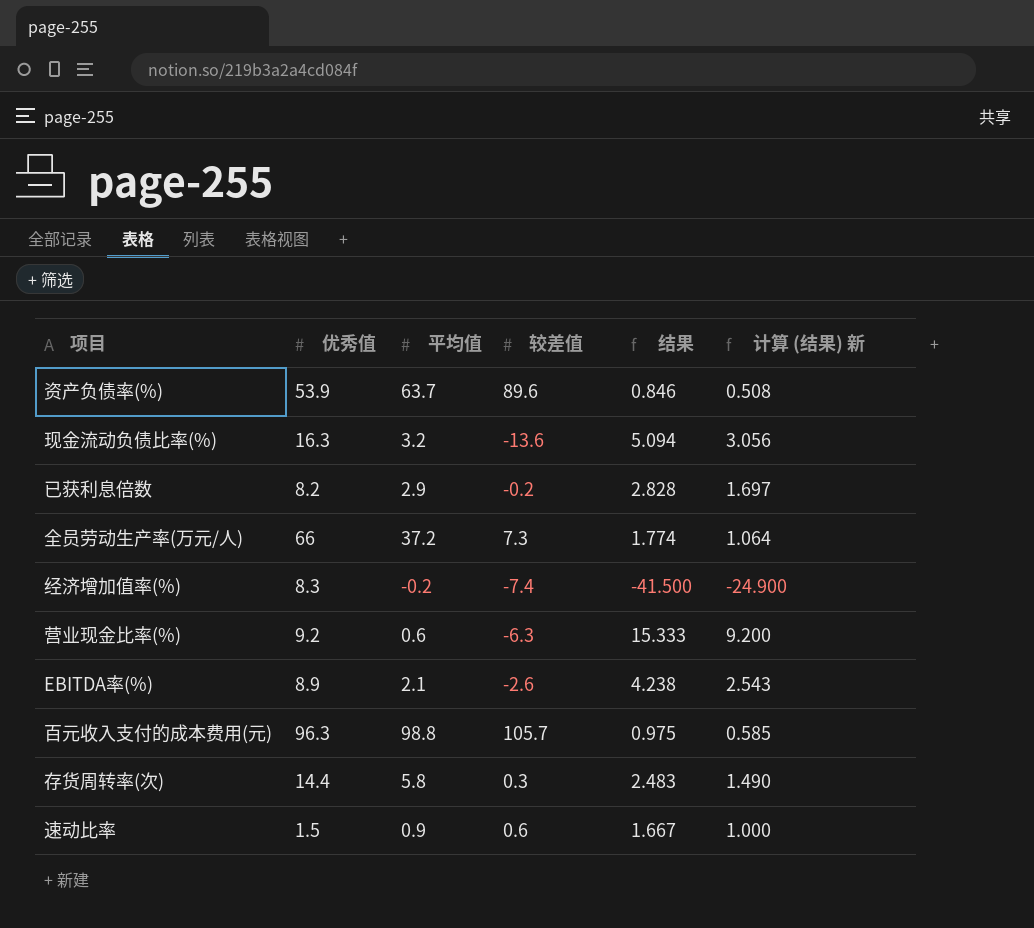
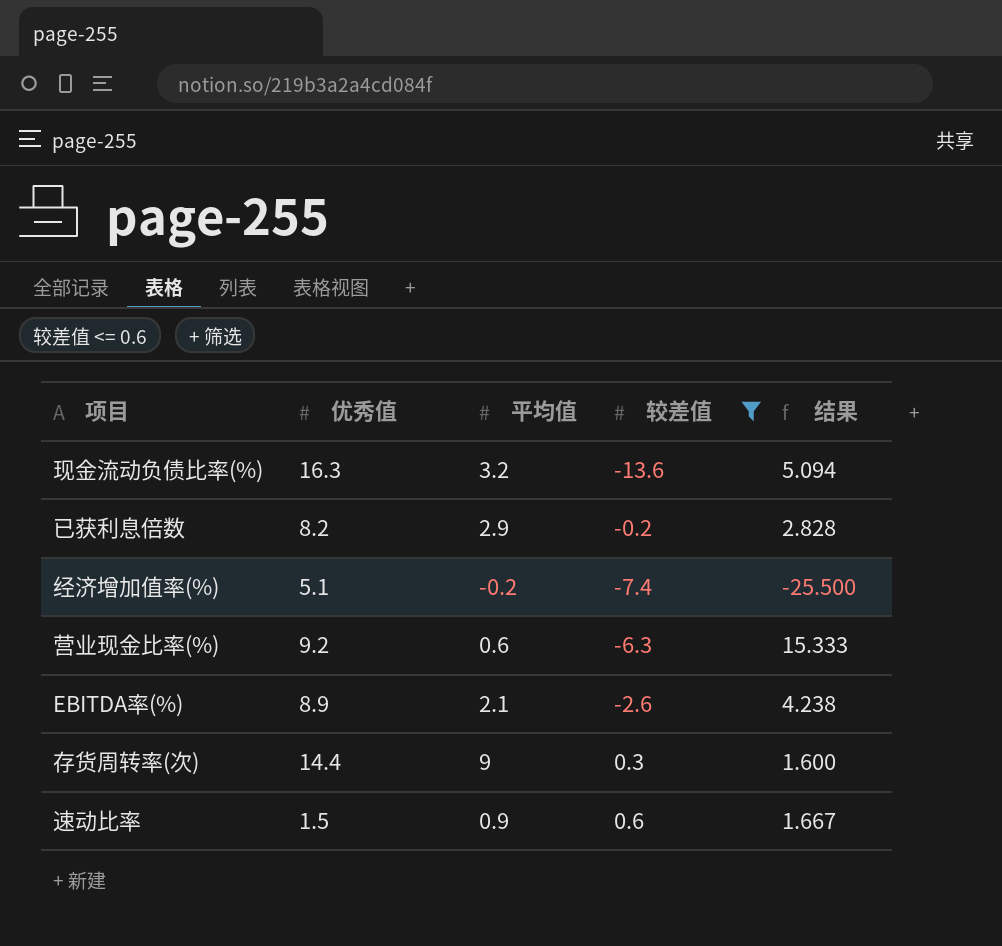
filter: none -> 较差值 <= 0.6
column 计算 (结果) 新 | formula: [结果] * 0.6 -> none
经济增加值率(%) | 优秀值: 8.3 -> 5.1
经济增加值率(%) | 结果: -41.500 -> -25.500
存货周转率(次) | 平均值: 5.8 -> 9
存货周转率(次) | 结果: 2.483 -> 1.600

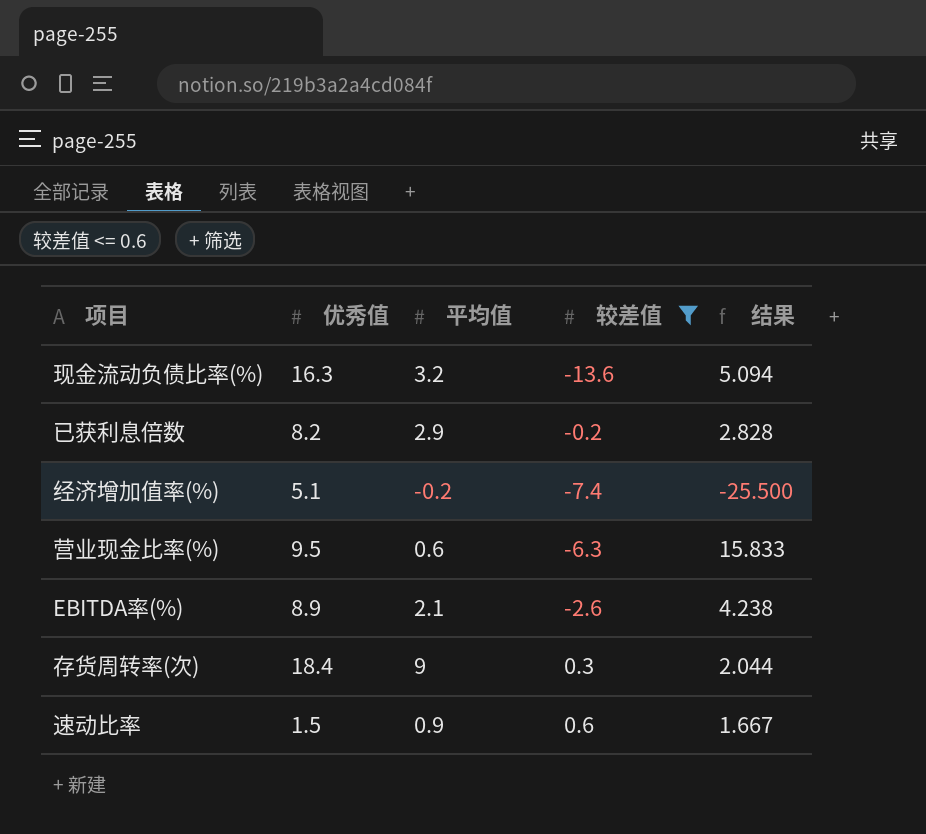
营业现金比率(%) | 优秀值: 9.2 -> 9.5
营业现金比率(%) | 结果: 15.333 -> 15.833
存货周转率(次) | 优秀值: 14.4 -> 18.4
存货周转率(次) | 结果: 1.600 -> 2.044

